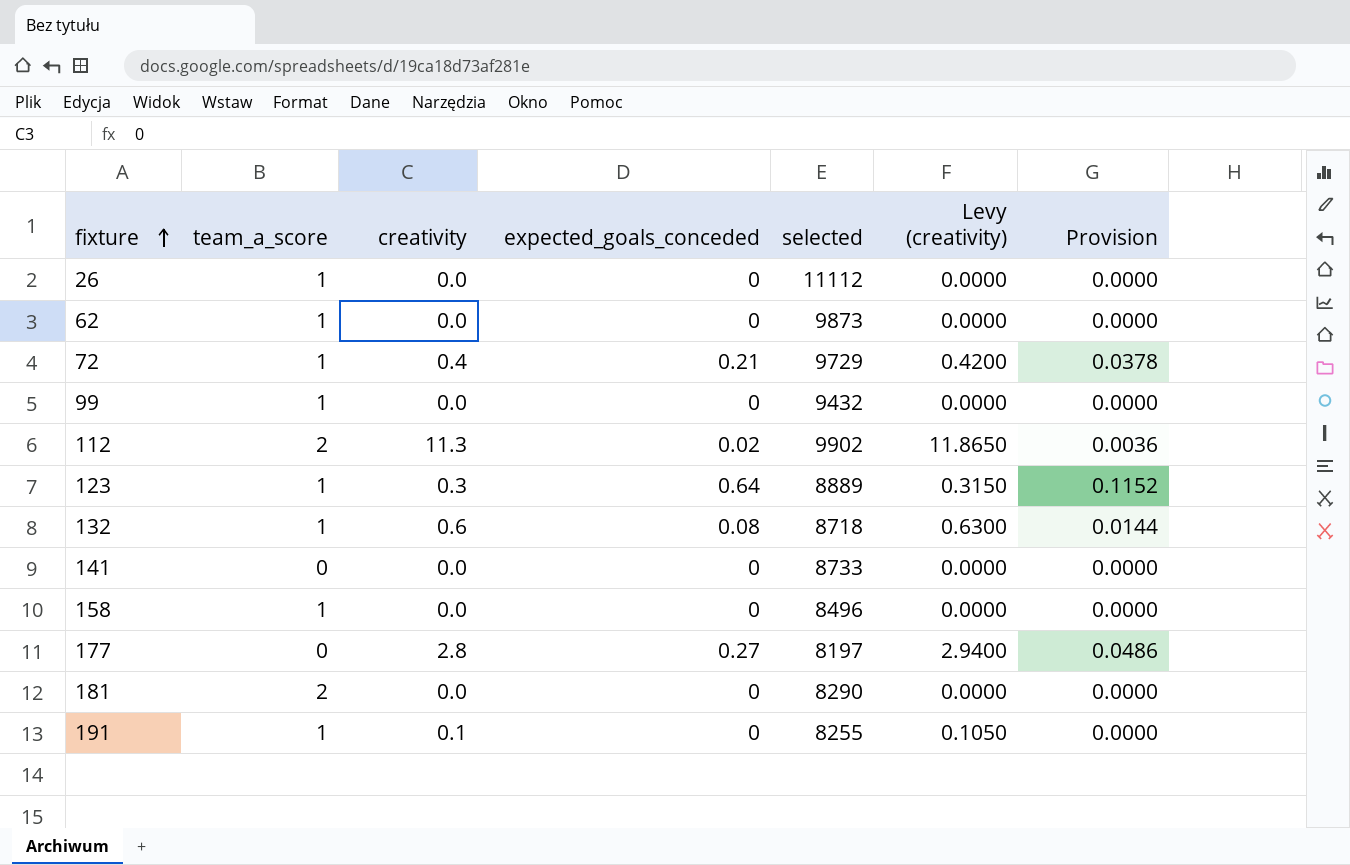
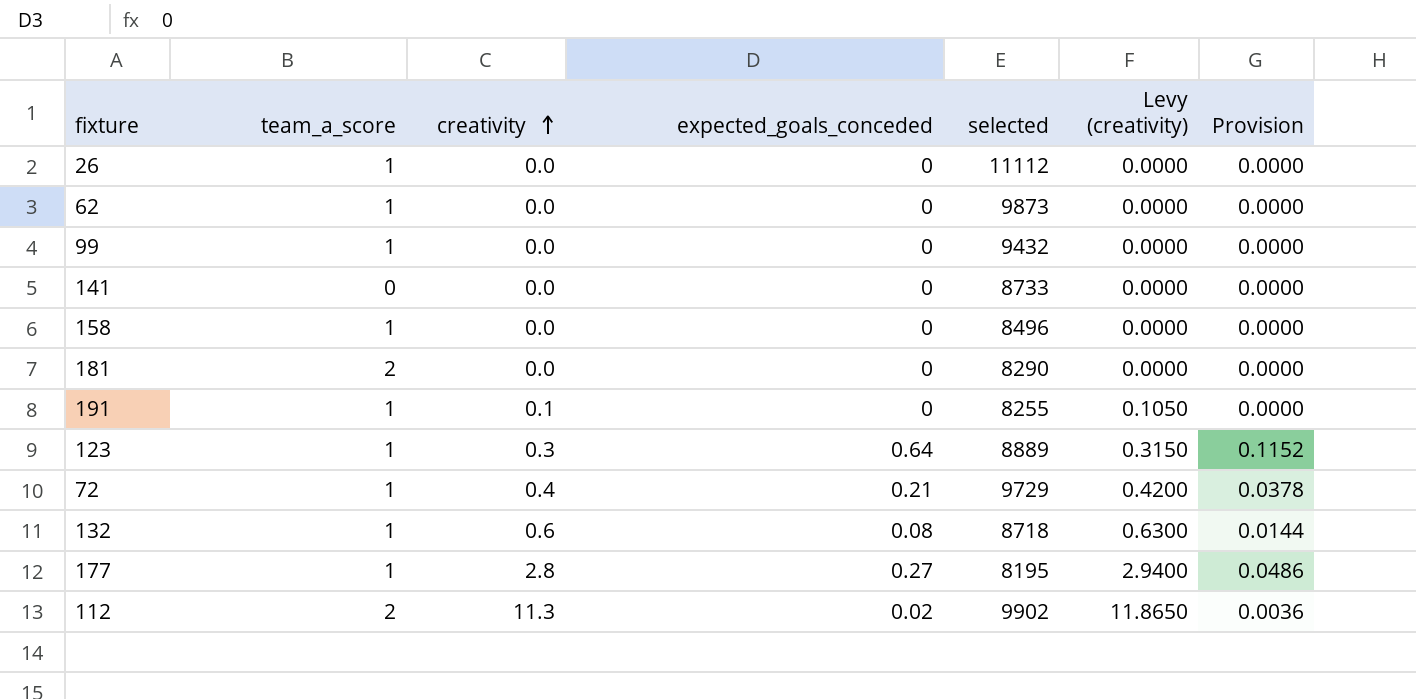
row order: fixture ascending -> creativity ascending
177 | team_a_score: 0 -> 1
177 | selected: 8197 -> 8195

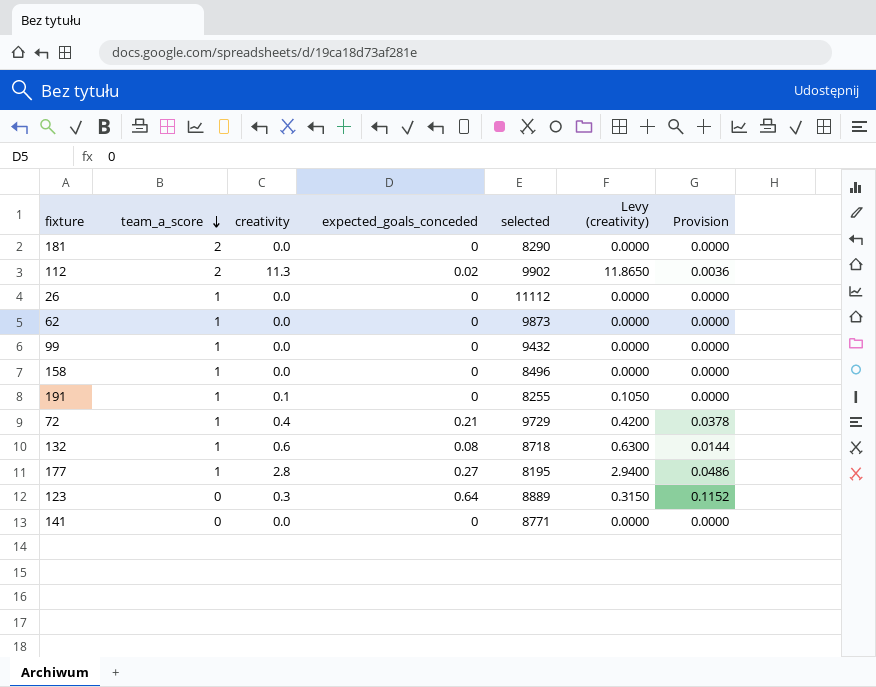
row order: creativity ascending -> team_a_score descending
123 | team_a_score: 1 -> 0
141 | selected: 8733 -> 8771

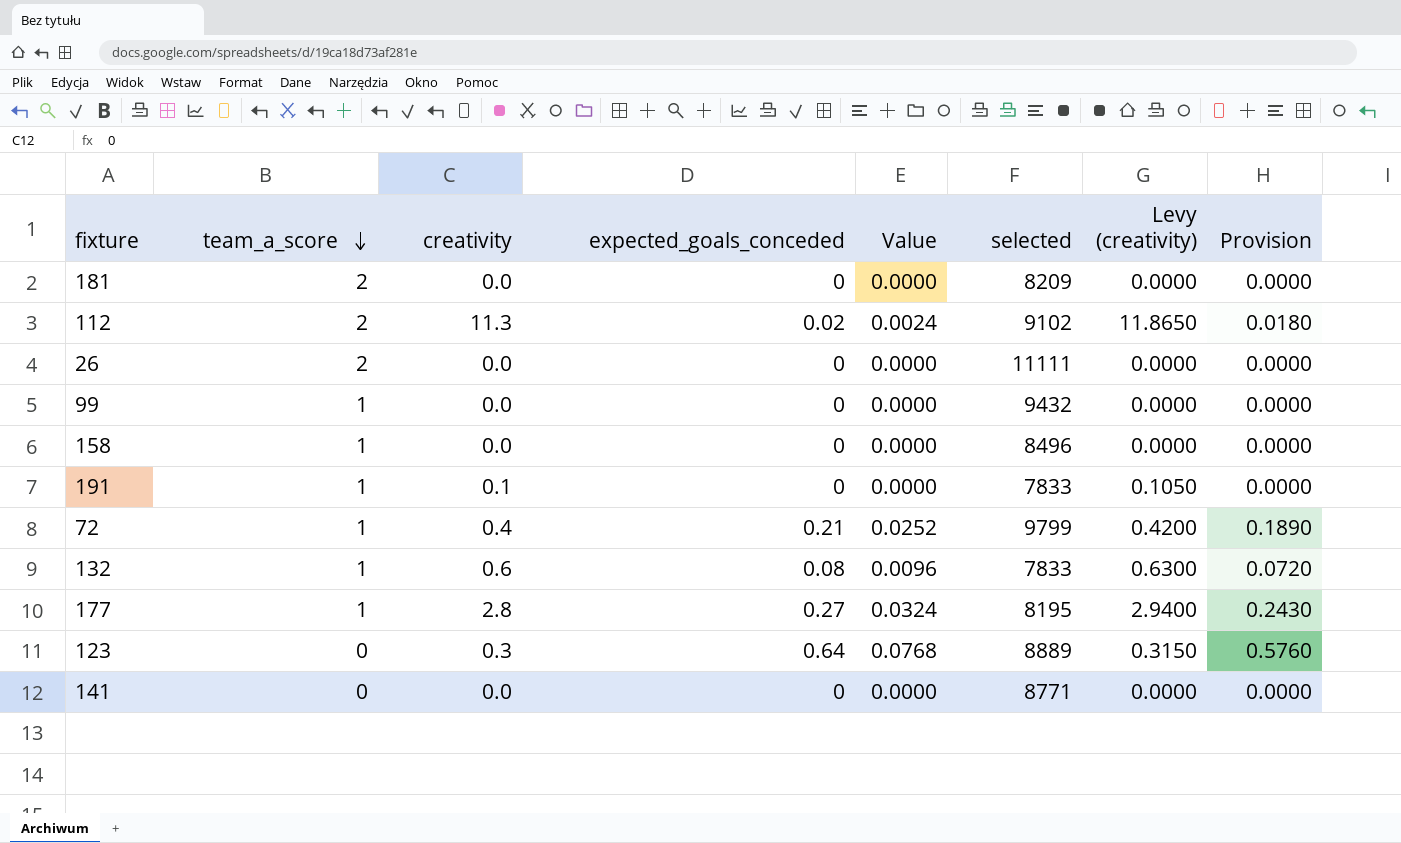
column Value | formula: none -> [expected_goals_conceded] * 0.12
column Provision | formula: [expected_goals_conceded] * 0.18 -> [expected_goals_conceded] * 0.9
row 62: 1 | 0.0 | 0 | 9873 | 0.0000 | 0.0000 -> none
181 | selected: 8290 -> 8209
112 | selected: 9902 -> 9102
26 | team_a_score: 1 -> 2
26 | selected: 11112 -> 11111
191 | selected: 8255 -> 7833
72 | selected: 9729 -> 9799
132 | selected: 8718 -> 7833

